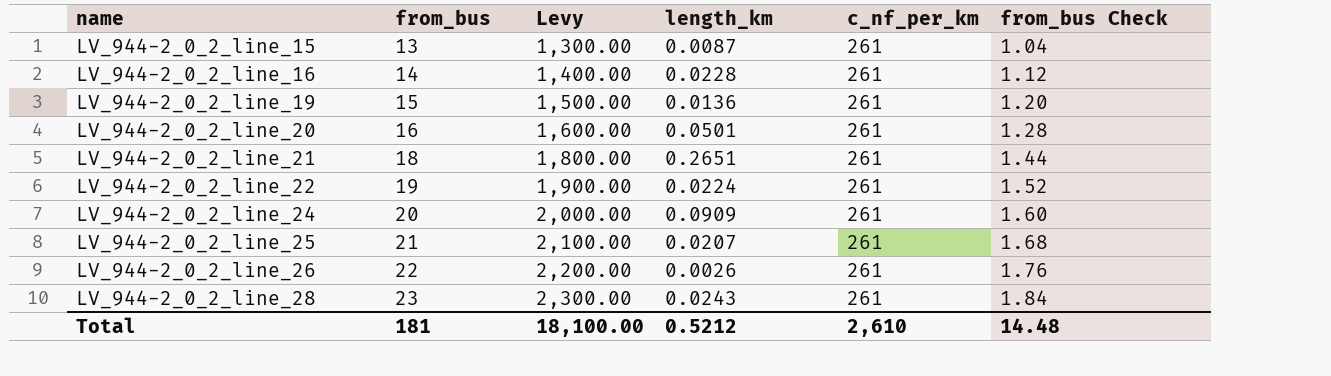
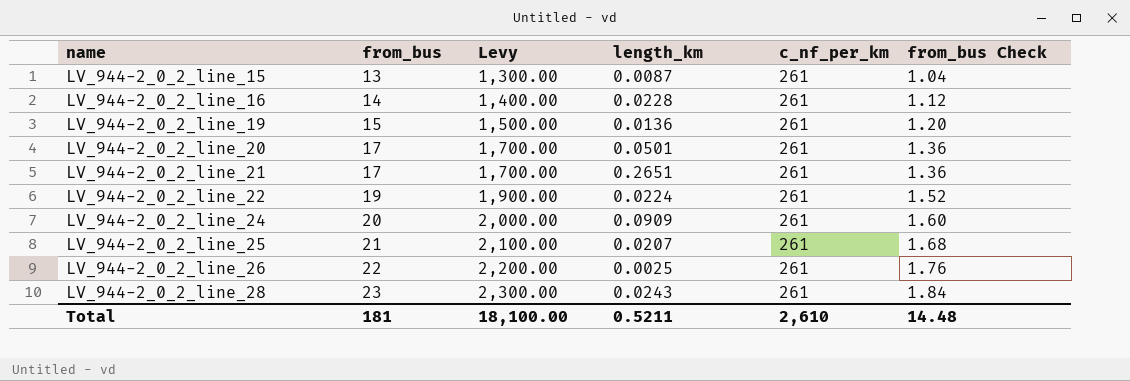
LV_944-2_0_2_line_20 | from_bus: 16 -> 17
LV_944-2_0_2_line_20 | Levy: 1,600.00 -> 1,700.00
LV_944-2_0_2_line_20 | from_bus Check: 1.28 -> 1.36
LV_944-2_0_2_line_21 | from_bus: 18 -> 17
LV_944-2_0_2_line_21 | Levy: 1,800.00 -> 1,700.00
LV_944-2_0_2_line_21 | from_bus Check: 1.44 -> 1.36
LV_944-2_0_2_line_26 | length_km: 0.0026 -> 0.0025
Total | length_km: 0.5212 -> 0.5211

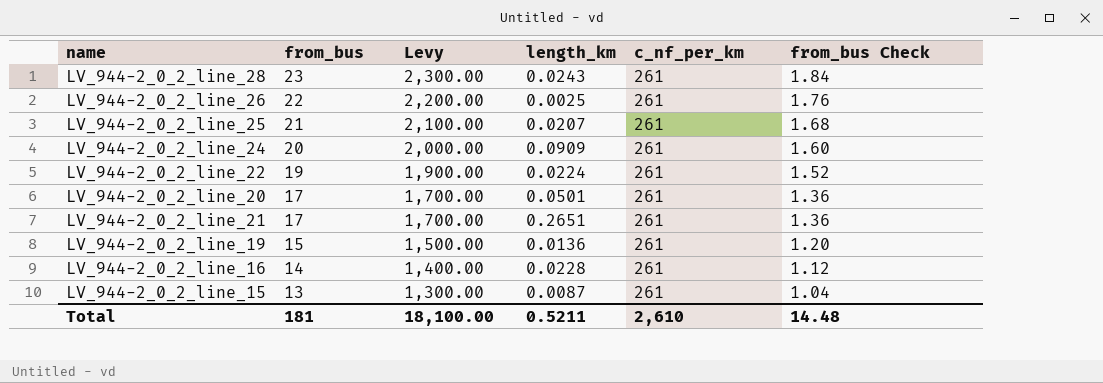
row order: name ascending -> from_bus descending

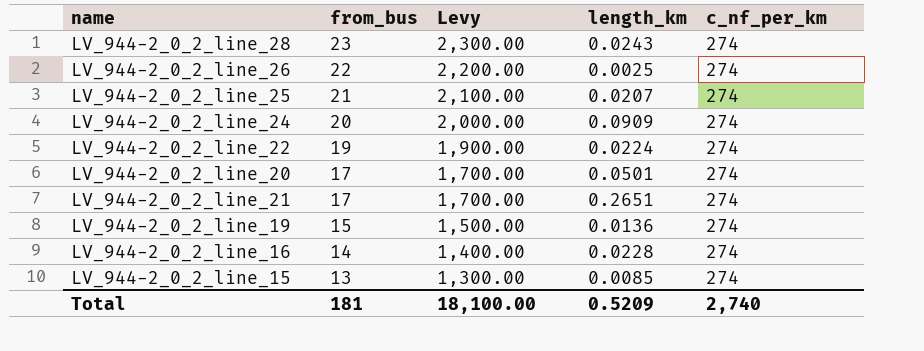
column from_bus Check | formula: [from_bus] * 0.08 -> none
LV_944-2_0_2_line_28 | c_nf_per_km: 261 -> 274
LV_944-2_0_2_line_26 | c_nf_per_km: 261 -> 274
LV_944-2_0_2_line_25 | c_nf_per_km: 261 -> 274
LV_944-2_0_2_line_24 | c_nf_per_km: 261 -> 274
LV_944-2_0_2_line_22 | c_nf_per_km: 261 -> 274
LV_944-2_0_2_line_20 | c_nf_per_km: 261 -> 274
LV_944-2_0_2_line_21 | c_nf_per_km: 261 -> 274
LV_944-2_0_2_line_19 | c_nf_per_km: 261 -> 274
LV_944-2_0_2_line_16 | c_nf_per_km: 261 -> 274
LV_944-2_0_2_line_15 | length_km: 0.0087 -> 0.0085
LV_944-2_0_2_line_15 | c_nf_per_km: 261 -> 274
Total | length_km: 0.5211 -> 0.5209
Total | c_nf_per_km: 2,610 -> 2,740

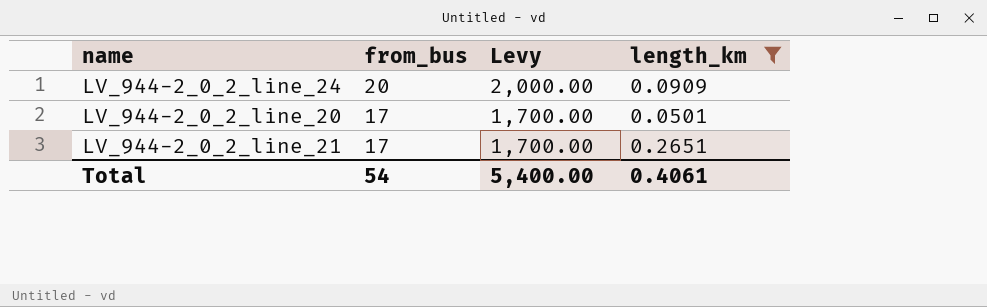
filter: none -> length_km >= 0.0501
column c_nf_per_km | position: 5 -> none
Total | from_bus: 181 -> 54
Total | Levy: 18,100.00 -> 5,400.00
Total | length_km: 0.5209 -> 0.4061

